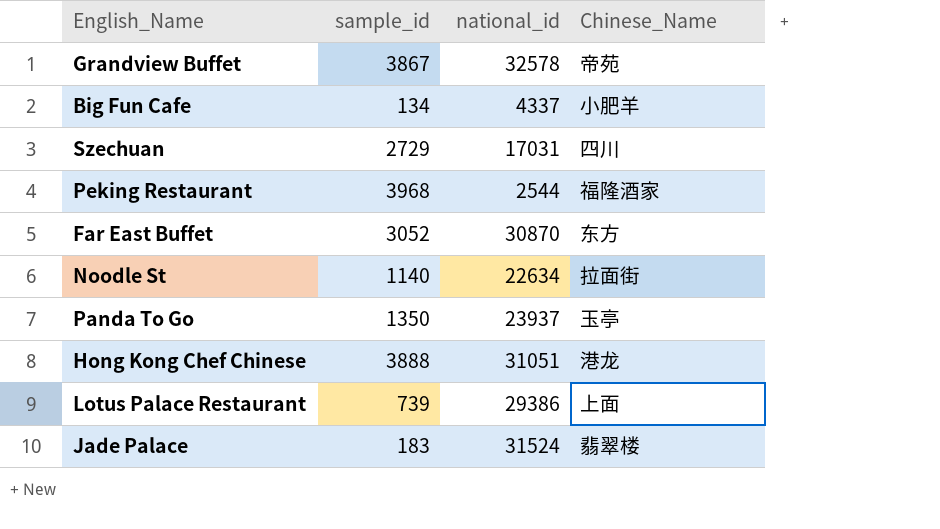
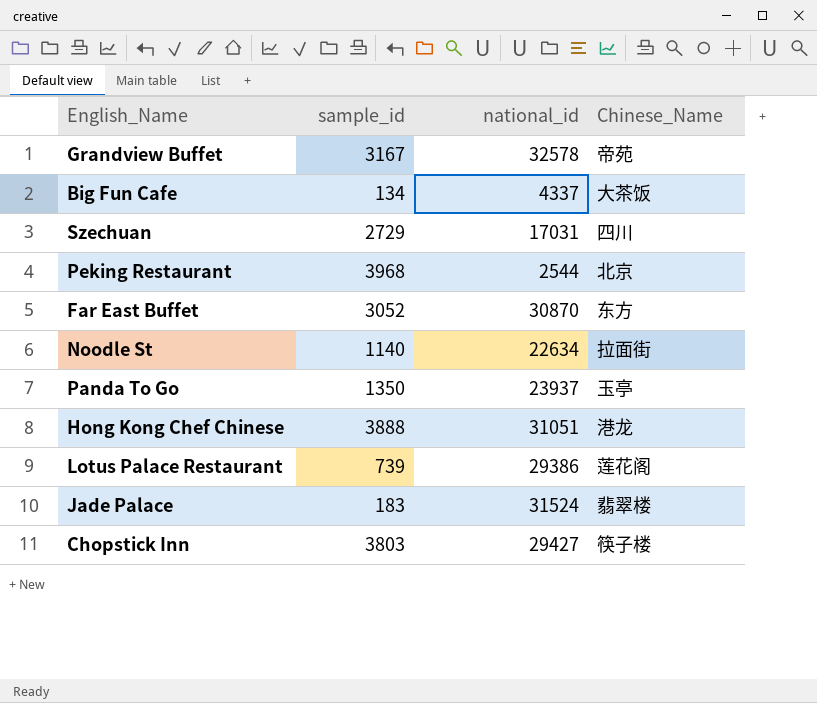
Grandview Buffet | sample_id: 3867 -> 3167
Big Fun Cafe | Chinese_Name: 小肥羊 -> 大茶饭
Peking Restaurant | Chinese_Name: 福隆酒家 -> 北京
Lotus Palace Restaurant | Chinese_Name: 上面 -> 莲花阁
row Chopstick Inn: none -> 3803 | 29427 | 筷子楼

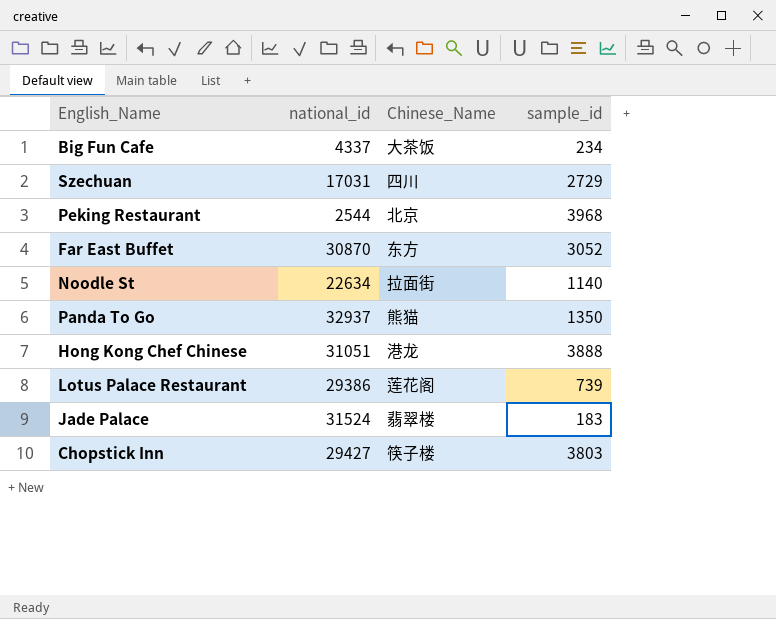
column sample_id | position: 2 -> 4
row Grandview Buffet: 3167 | 32578 | 帝苑 -> none
Big Fun Cafe | sample_id: 134 -> 234
Panda To Go | national_id: 23937 -> 32937
Panda To Go | Chinese_Name: 玉亭 -> 熊猫

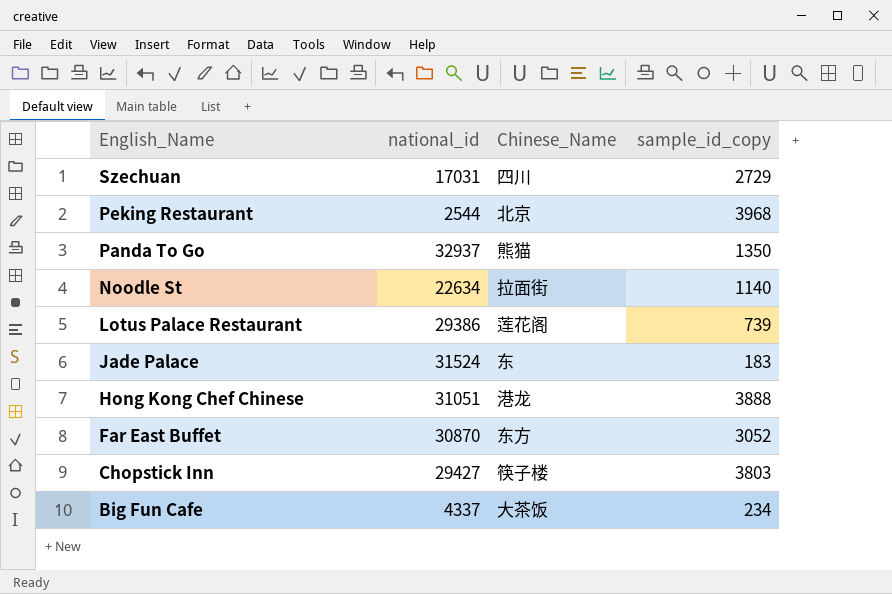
row order: none -> English_Name descending
column name: sample_id -> sample_id_copy
Jade Palace | Chinese_Name: 翡翠楼 -> 东

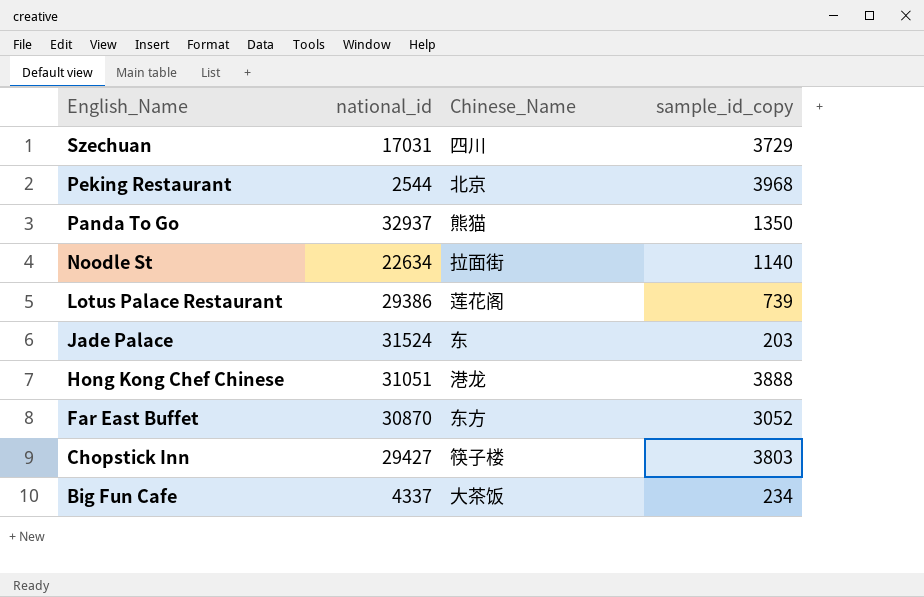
Szechuan | sample_id_copy: 2729 -> 3729
Jade Palace | sample_id_copy: 183 -> 203

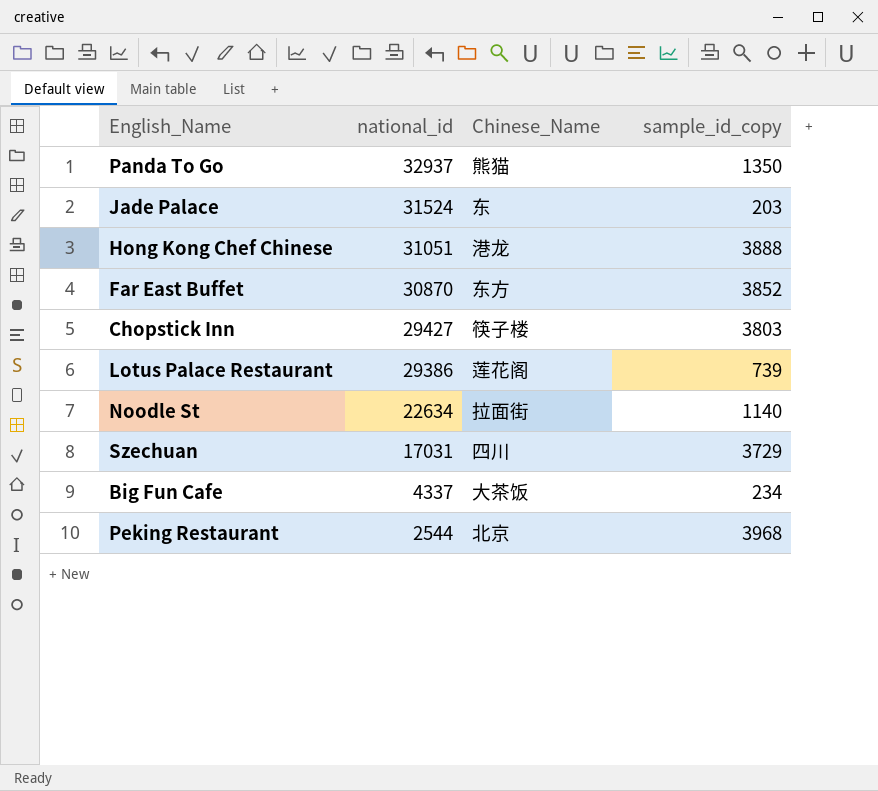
row order: English_Name descending -> national_id descending
Far East Buffet | sample_id_copy: 3052 -> 3852

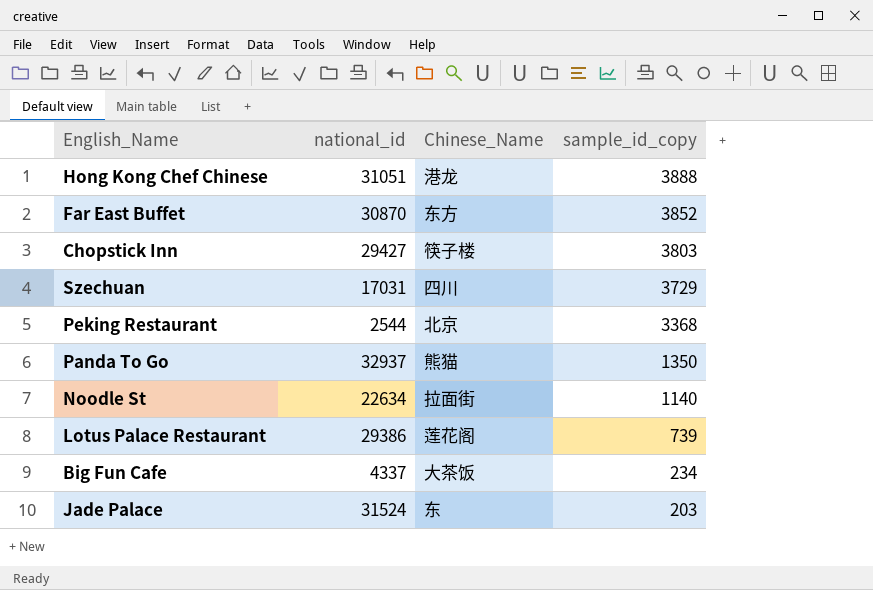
row order: national_id descending -> sample_id_copy descending
Peking Restaurant | sample_id_copy: 3968 -> 3368

